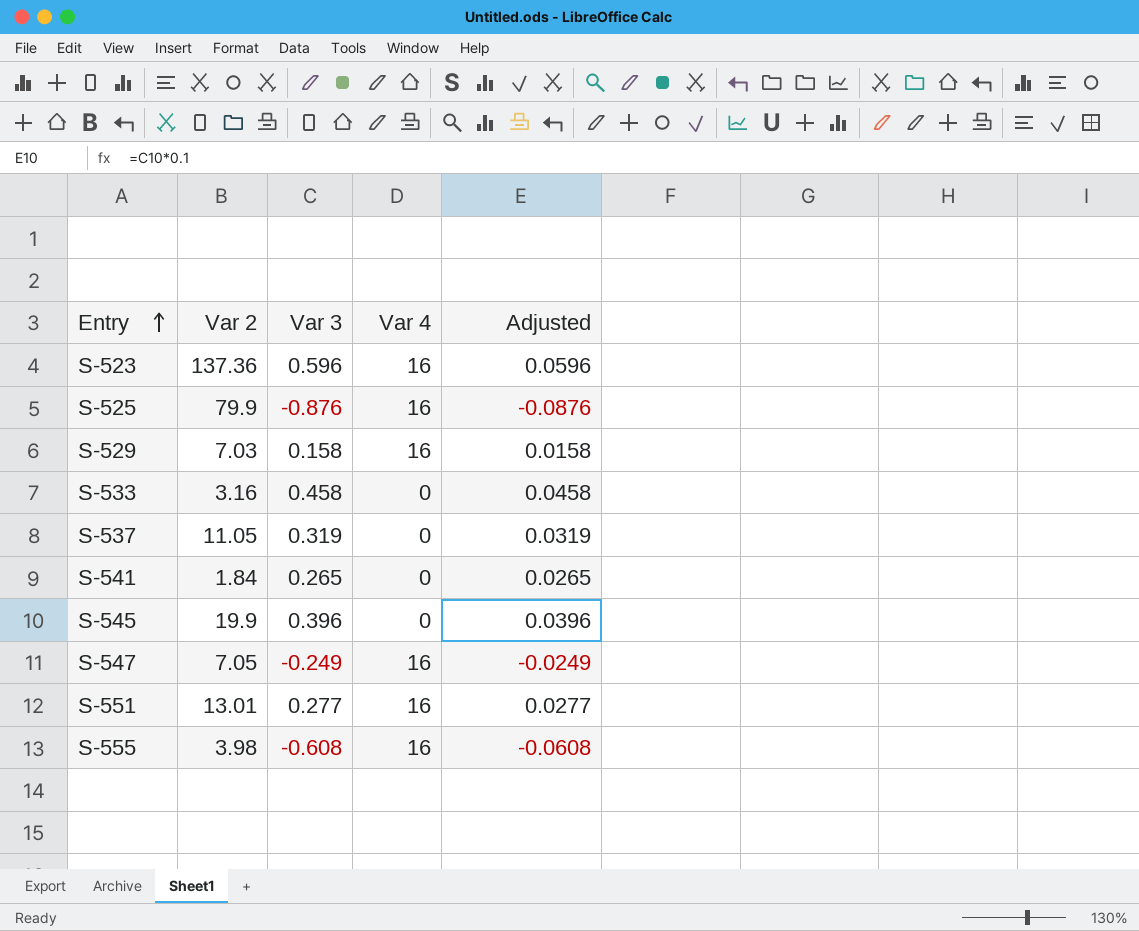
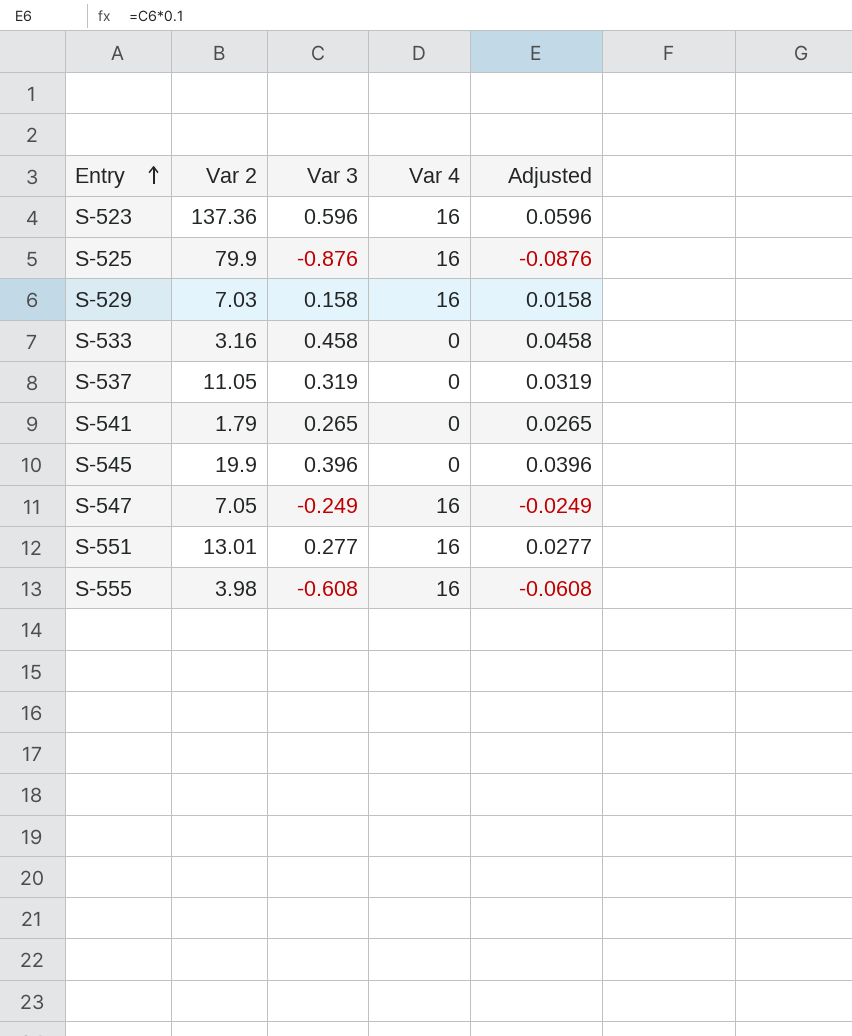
S-541 | Var 2: 1.84 -> 1.79

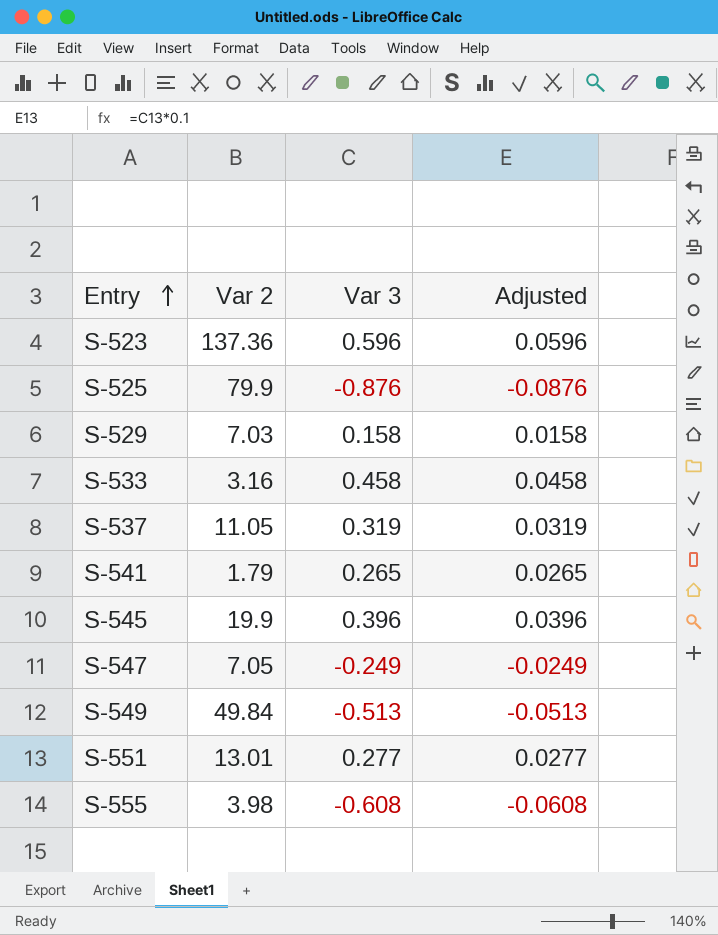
column Var 4 | position: 4 -> none
row S-549: none -> 49.84 | -0.513 | -0.0513

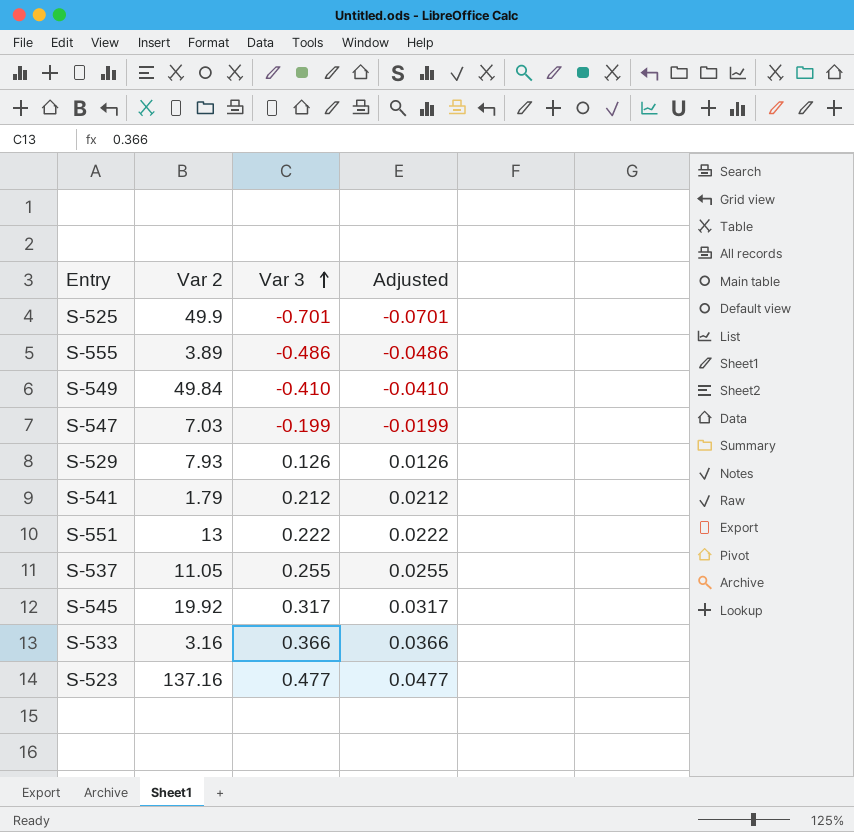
row order: Entry ascending -> Var 3 ascending
S-525 | Var 2: 79.9 -> 49.9
S-525 | Var 3: -0.876 -> -0.701
S-525 | Adjusted: -0.0876 -> -0.0701
S-555 | Var 2: 3.98 -> 3.89
S-555 | Var 3: -0.608 -> -0.486
S-555 | Adjusted: -0.0608 -> -0.0486
S-549 | Var 3: -0.513 -> -0.410
S-549 | Adjusted: -0.0513 -> -0.0410
S-547 | Var 2: 7.05 -> 7.03
S-547 | Var 3: -0.249 -> -0.199
S-547 | Adjusted: -0.0249 -> -0.0199
S-529 | Var 2: 7.03 -> 7.93
S-529 | Var 3: 0.158 -> 0.126
S-529 | Adjusted: 0.0158 -> 0.0126
S-541 | Var 3: 0.265 -> 0.212
S-541 | Adjusted: 0.0265 -> 0.0212
S-551 | Var 2: 13.01 -> 13
S-551 | Var 3: 0.277 -> 0.222
S-551 | Adjusted: 0.0277 -> 0.0222
S-537 | Var 3: 0.319 -> 0.255
S-537 | Adjusted: 0.0319 -> 0.0255
S-545 | Var 2: 19.9 -> 19.92
S-545 | Var 3: 0.396 -> 0.317
S-545 | Adjusted: 0.0396 -> 0.0317
S-533 | Var 3: 0.458 -> 0.366
S-533 | Adjusted: 0.0458 -> 0.0366
S-523 | Var 2: 137.36 -> 137.16
S-523 | Var 3: 0.596 -> 0.477
S-523 | Adjusted: 0.0596 -> 0.0477

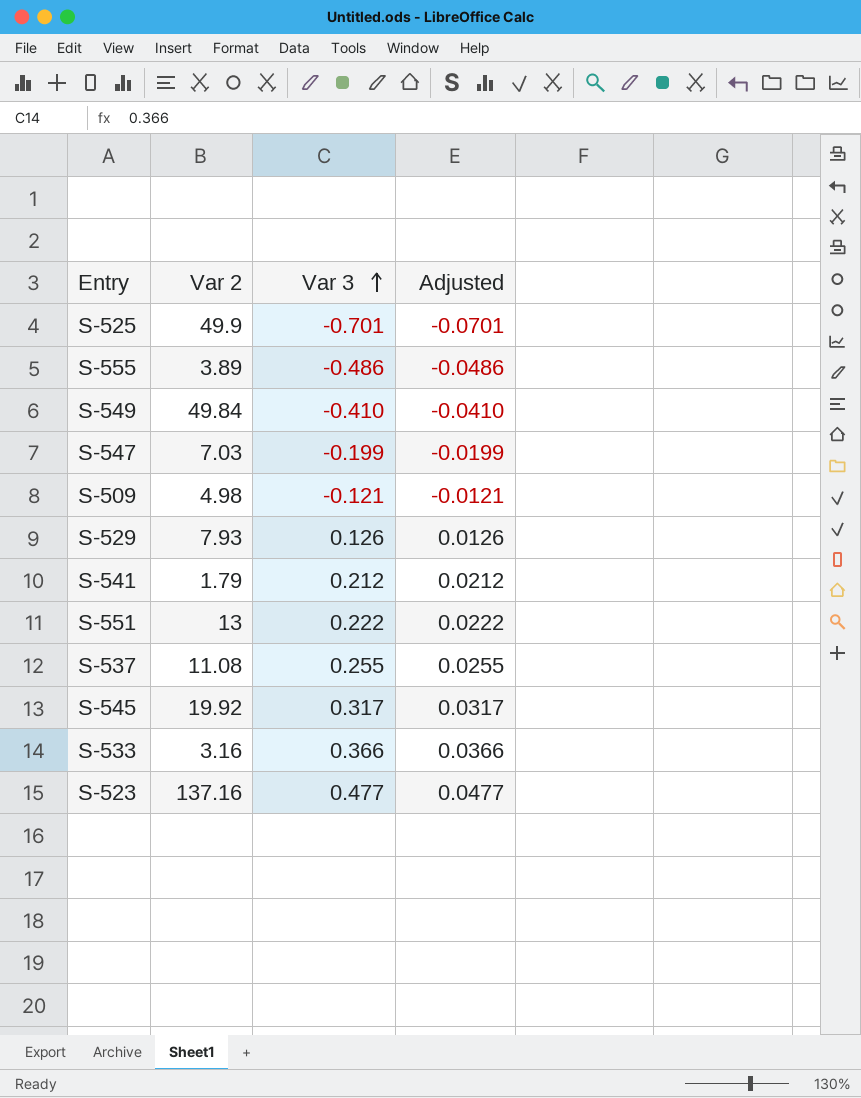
row S-509: none -> 4.98 | -0.121 | -0.0121
S-537 | Var 2: 11.05 -> 11.08

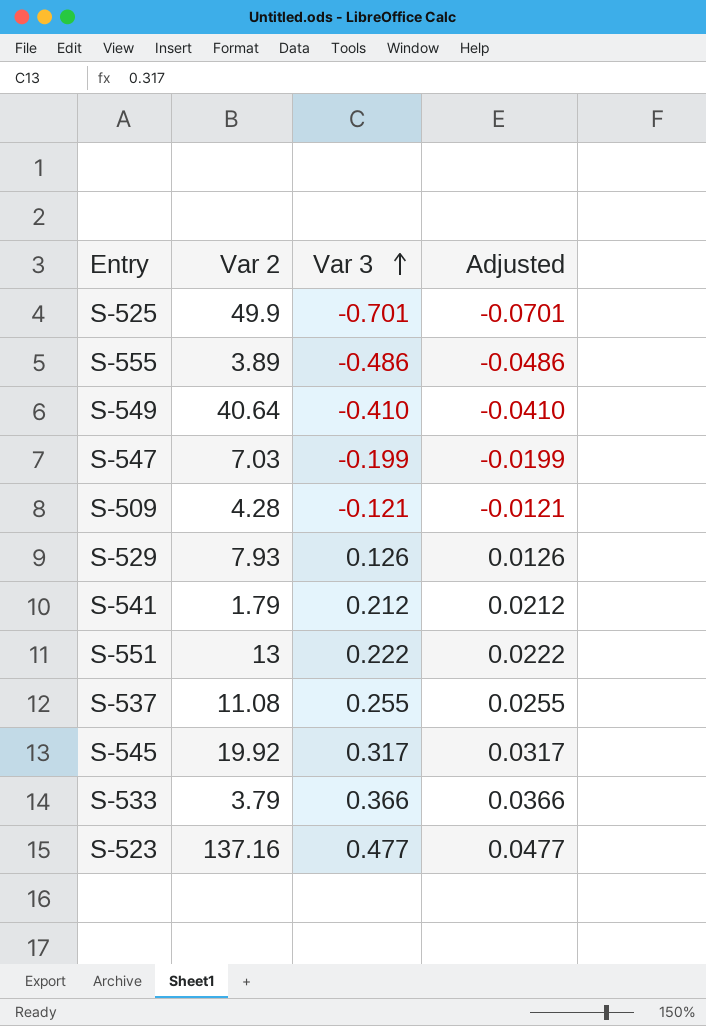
S-549 | Var 2: 49.84 -> 40.64
S-509 | Var 2: 4.98 -> 4.28
S-533 | Var 2: 3.16 -> 3.79

